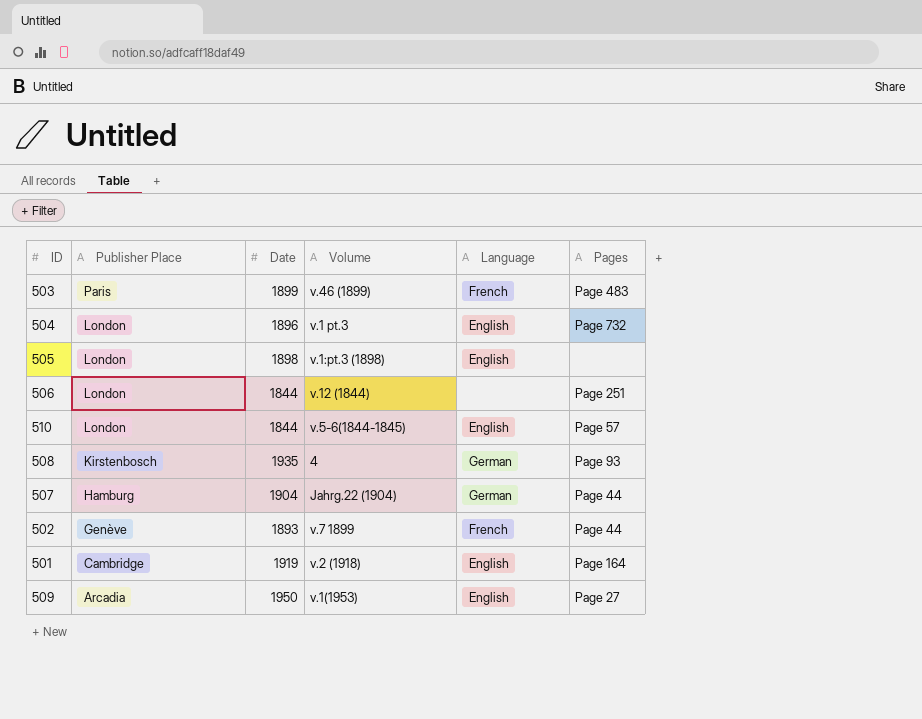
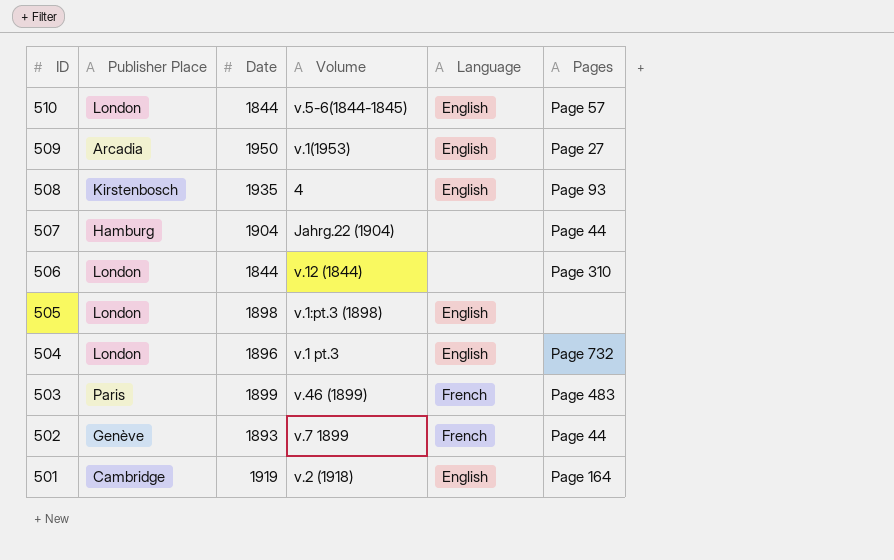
row order: Publisher Place descending -> ID descending
508 | Language: German -> English
507 | Language: German -> none
506 | Pages: Page 251 -> Page 310

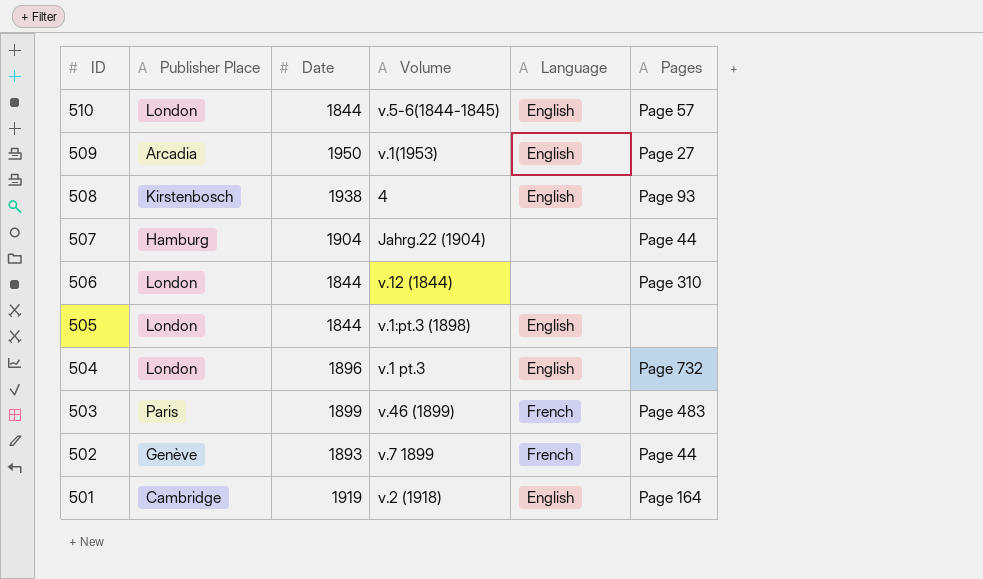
508 | Date: 1935 -> 1938
505 | Date: 1898 -> 1844

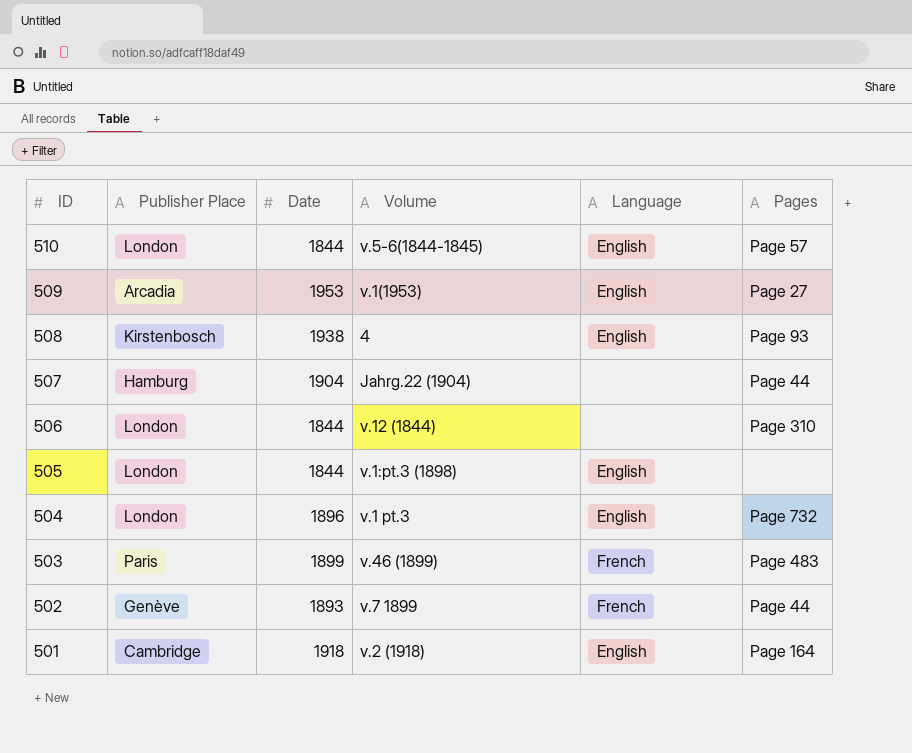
509 | Date: 1950 -> 1953
501 | Date: 1919 -> 1918

